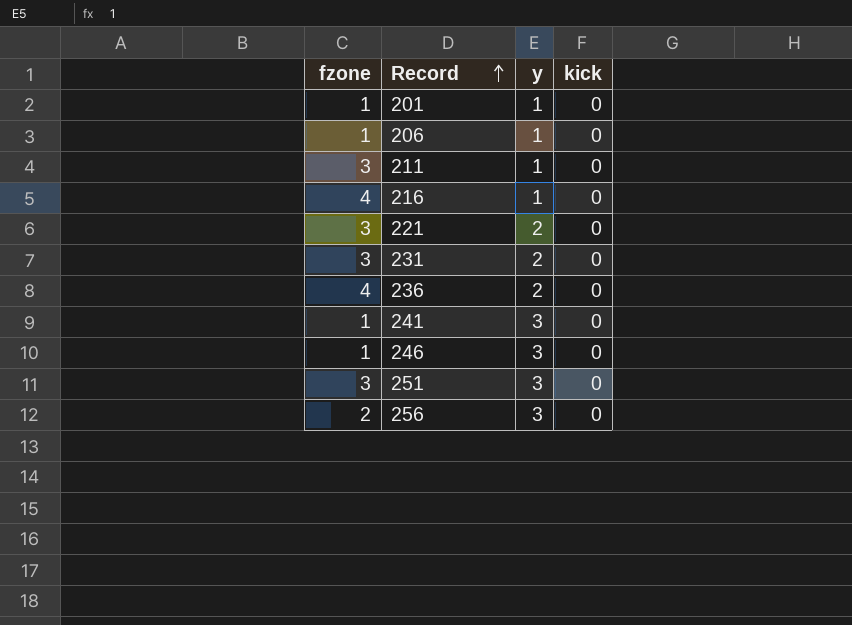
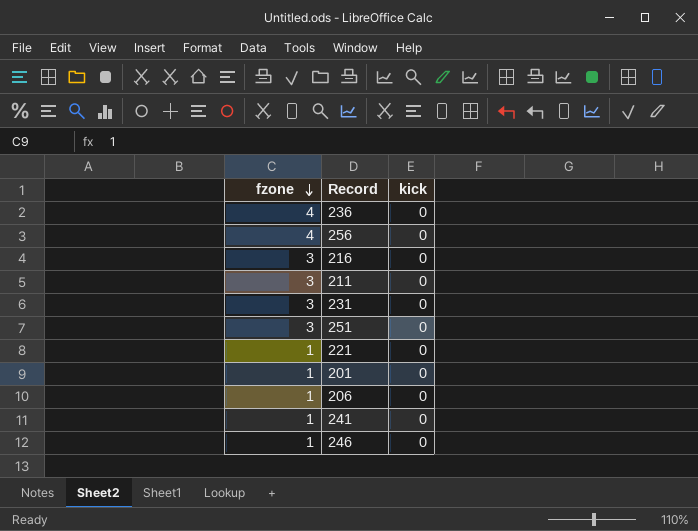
row order: Record ascending -> fzone descending
column y | position: 3 -> none
256 | fzone: 2 -> 4
216 | fzone: 4 -> 3
221 | fzone: 3 -> 1

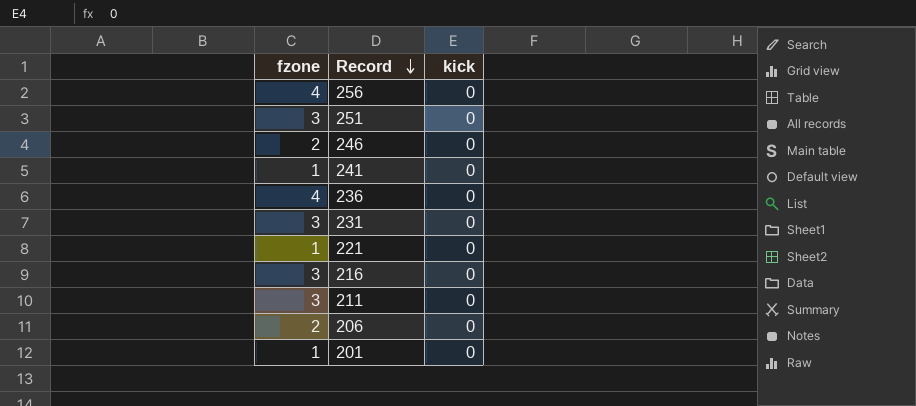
row order: fzone descending -> Record descending
246 | fzone: 1 -> 2
206 | fzone: 1 -> 2

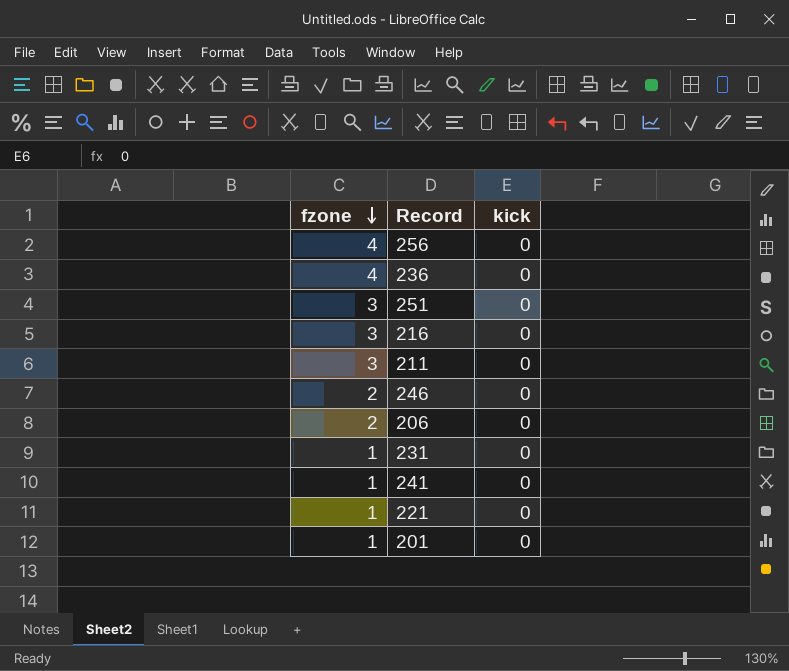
row order: Record descending -> fzone descending
231 | fzone: 3 -> 1

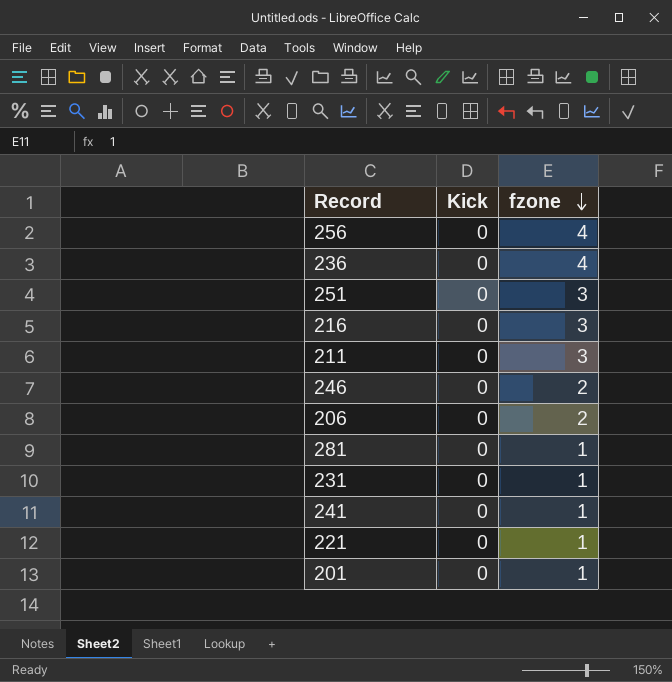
column name: kick -> Kick
column fzone | position: 1 -> 3
row 281: none -> 0 | 1

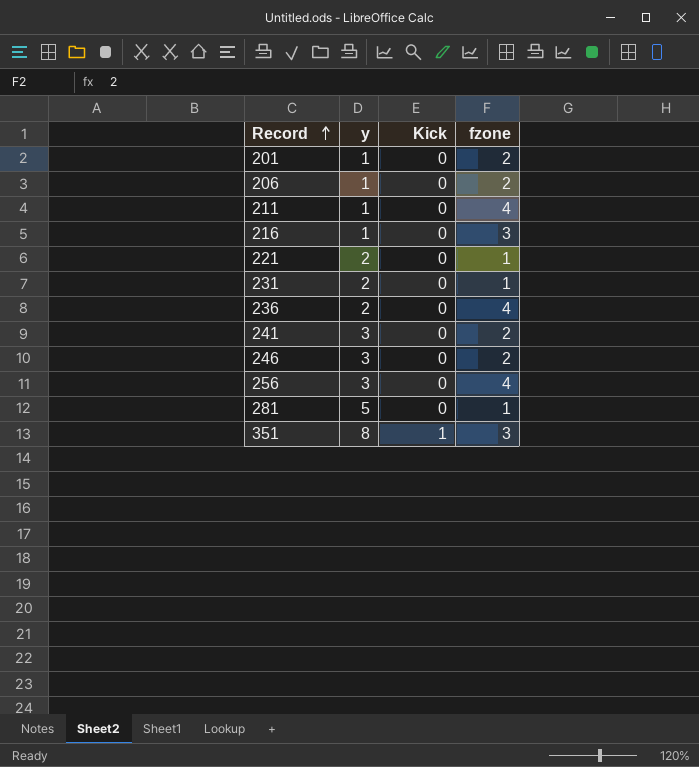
row order: fzone descending -> Record ascending
column y | position: none -> 2
row 251: 0 | 3 -> none
201 | fzone: 1 -> 2
211 | fzone: 3 -> 4
241 | fzone: 1 -> 2
row 351: none -> 8 | 1 | 3

